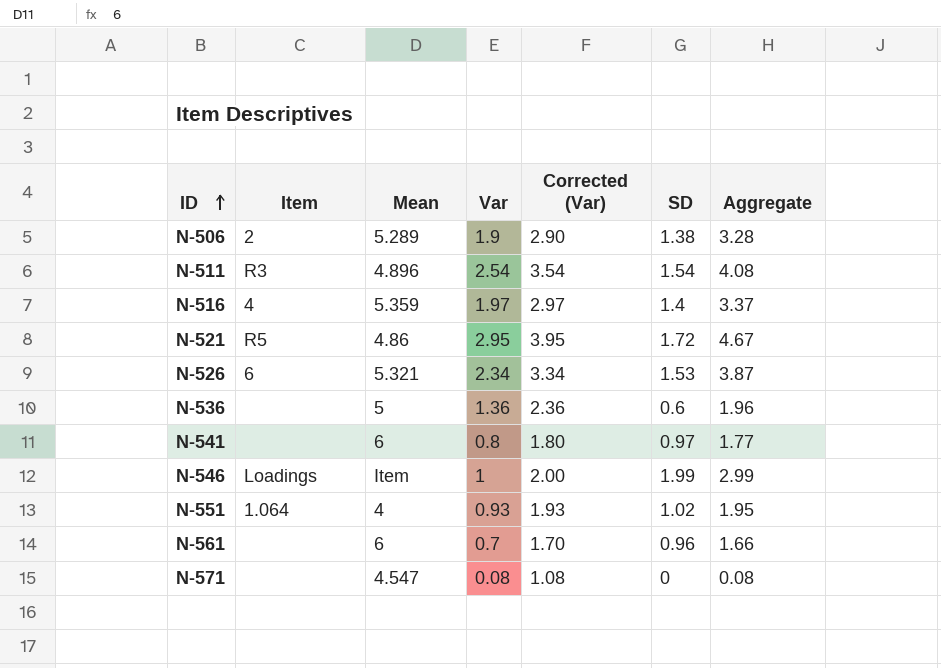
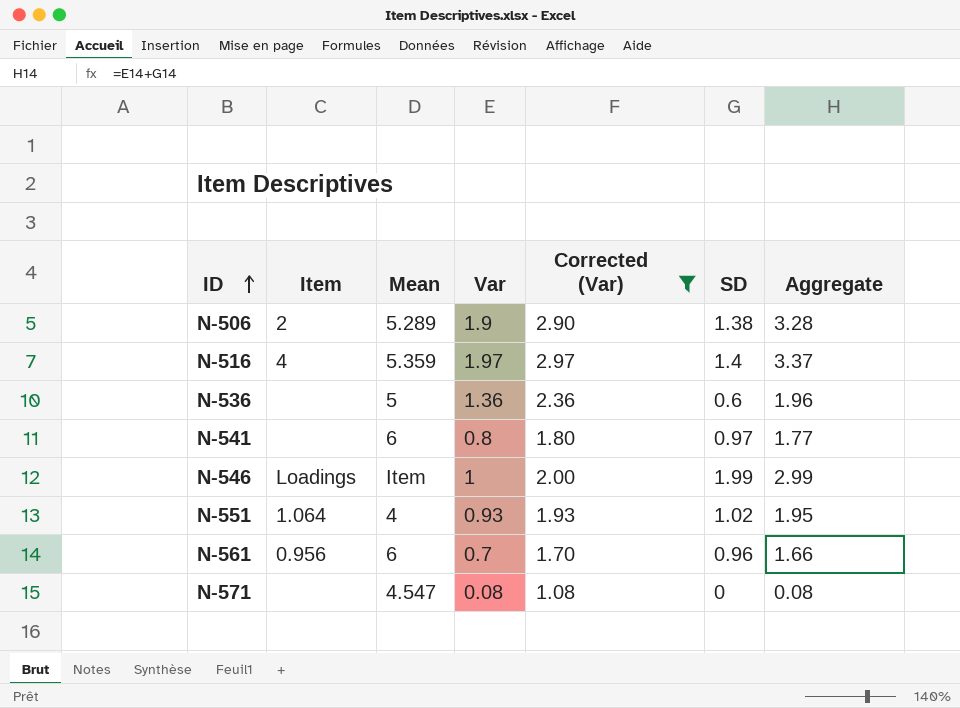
filter: none -> Corrected (Var) <= 2.97
N-561 | Item: none -> 0.956

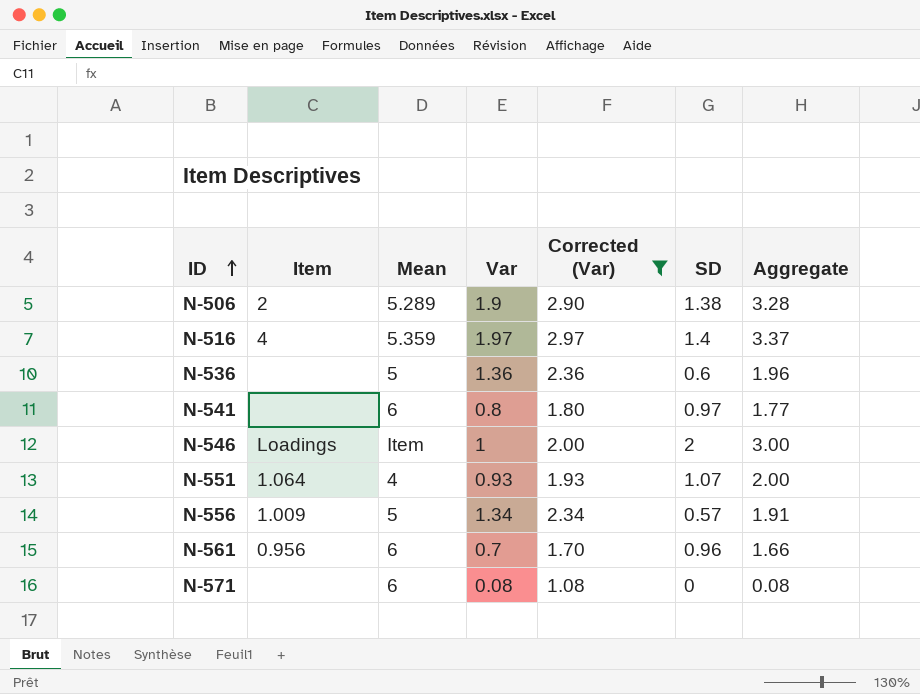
N-546 | SD: 1.99 -> 2
N-546 | Aggregate: 2.99 -> 3.00
N-551 | SD: 1.02 -> 1.07
N-551 | Aggregate: 1.95 -> 2.00
row N-556: none -> 1.009 | 5 | 1.34 | 2.34 | 0.57 | 1.91
N-571 | Mean: 4.547 -> 6

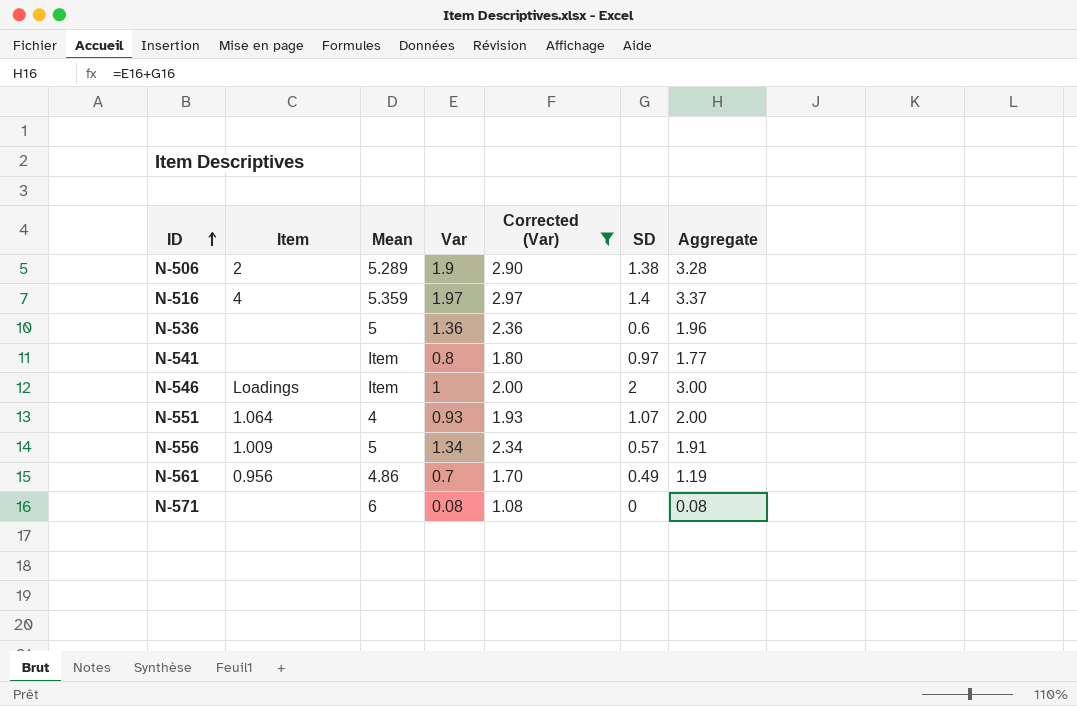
N-541 | Mean: 6 -> Item
N-561 | Mean: 6 -> 4.86
N-561 | SD: 0.96 -> 0.49
N-561 | Aggregate: 1.66 -> 1.19

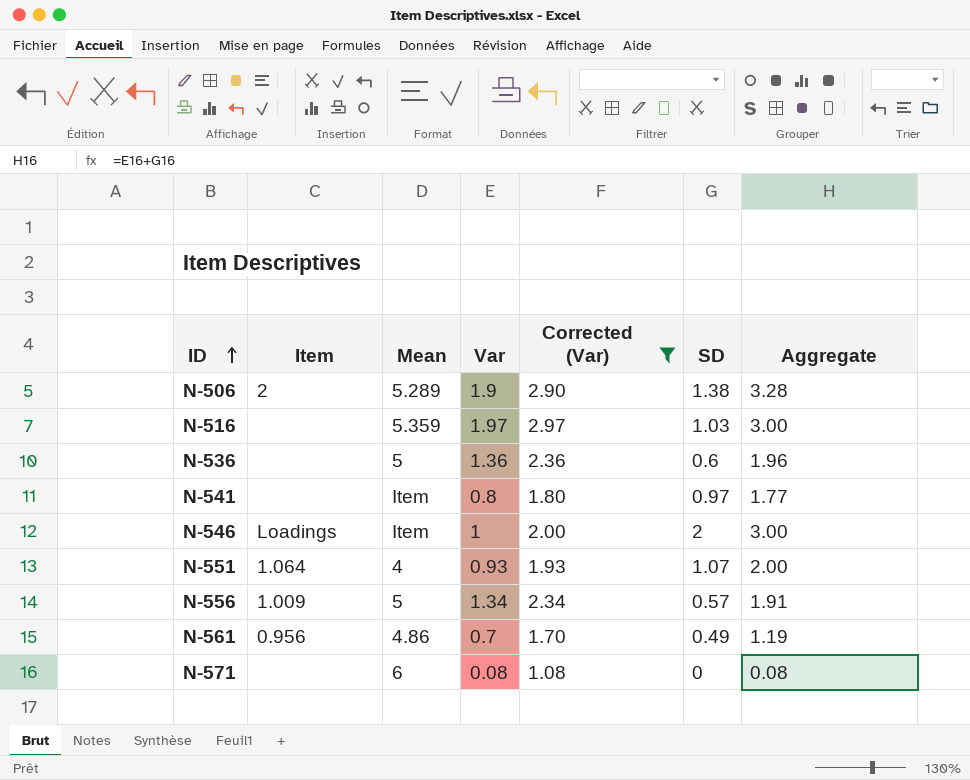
N-516 | Item: 4 -> none
N-516 | SD: 1.4 -> 1.03
N-516 | Aggregate: 3.37 -> 3.00

